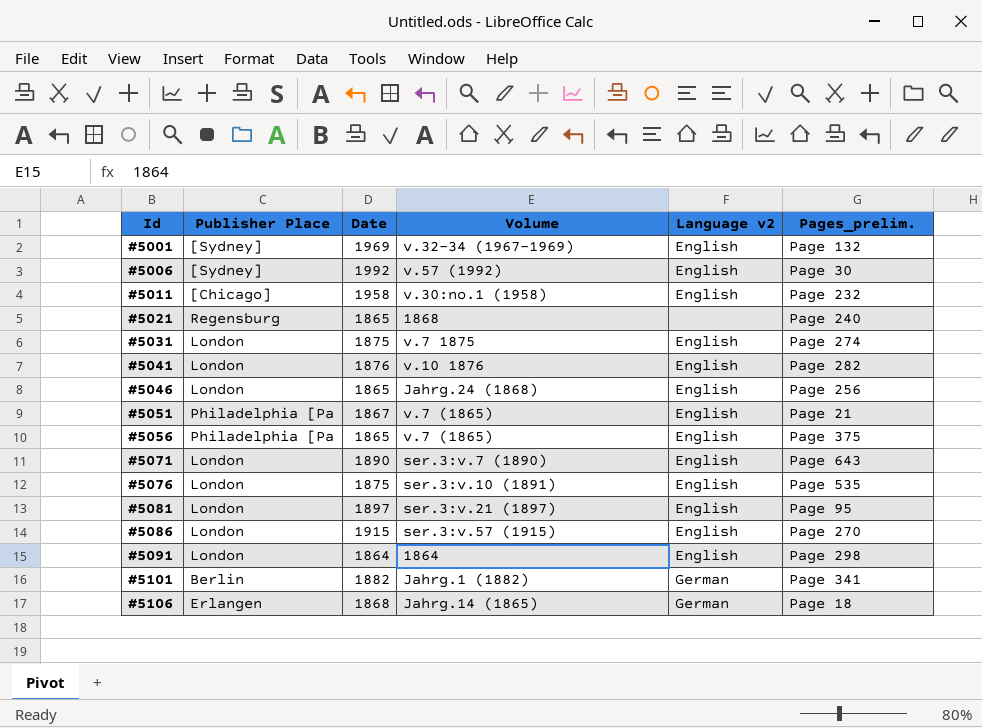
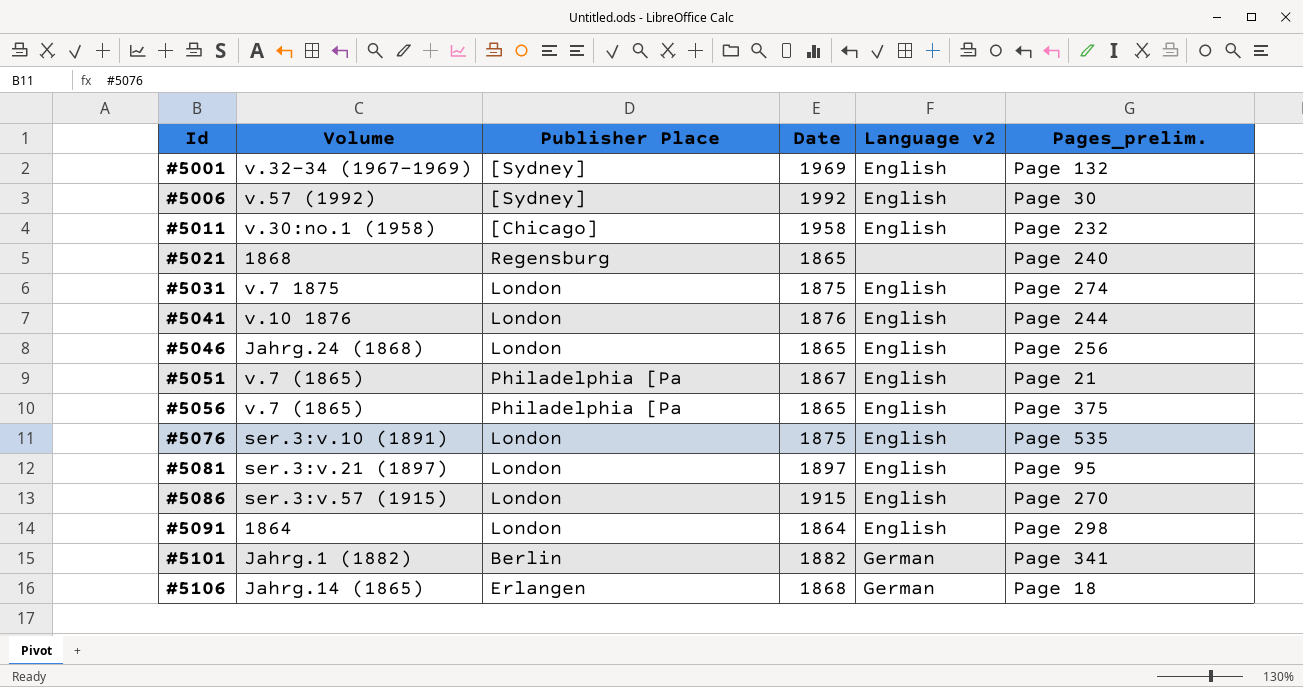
column Volume | position: 4 -> 2
row #5071: London | 1890 | ser.3:v.7 (1890) | English | Page 643 -> none
#5041 | Pages_prelim.: Page 282 -> Page 244

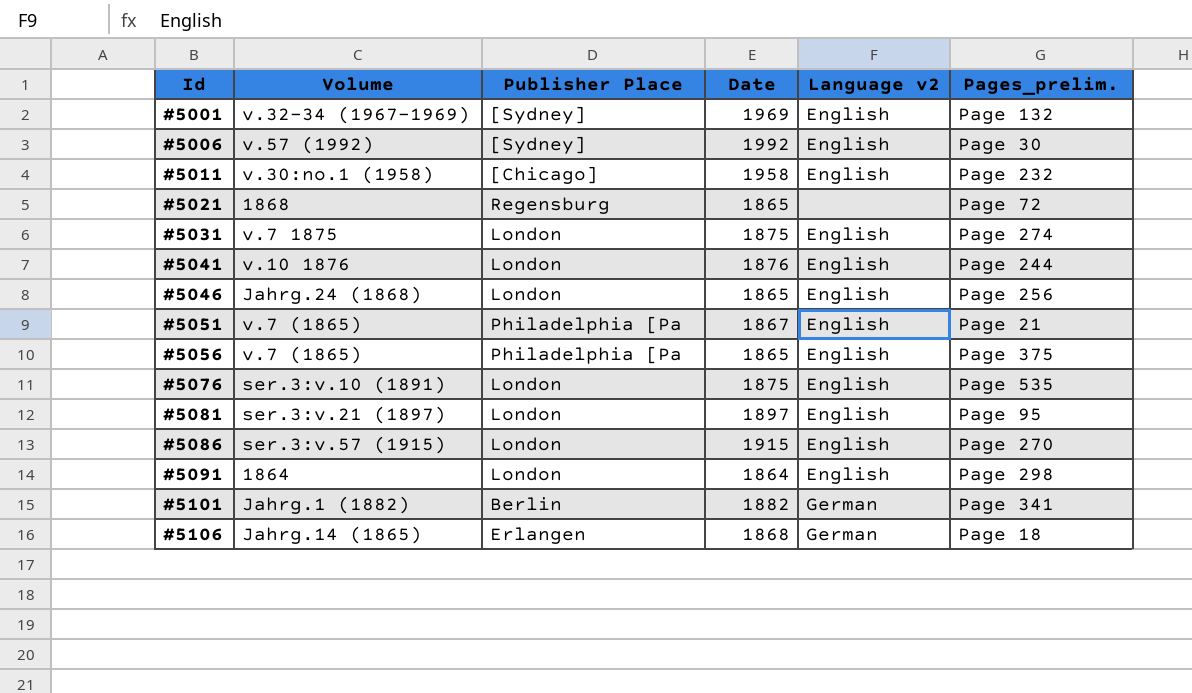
#5021 | Pages_prelim.: Page 240 -> Page 72

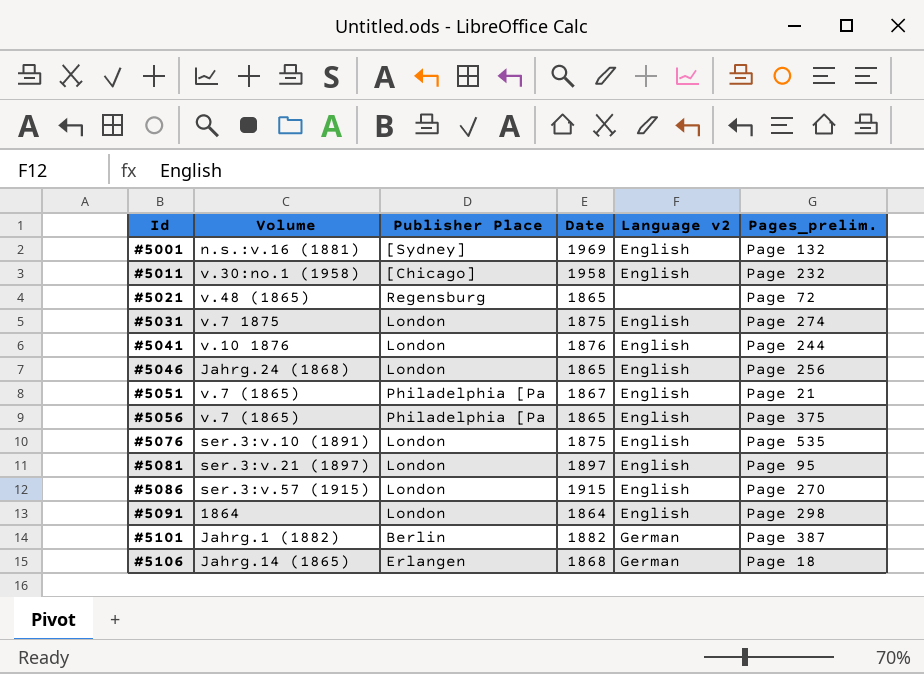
row #5006: v.57 (1992) | [Sydney] | 1992 | English | Page 30 -> none
#5001 | Volume: v.32-34 (1967-1969) -> n.s.:v.16 (1881)
#5021 | Volume: 1868 -> v.48 (1865)
#5101 | Pages_prelim.: Page 341 -> Page 387

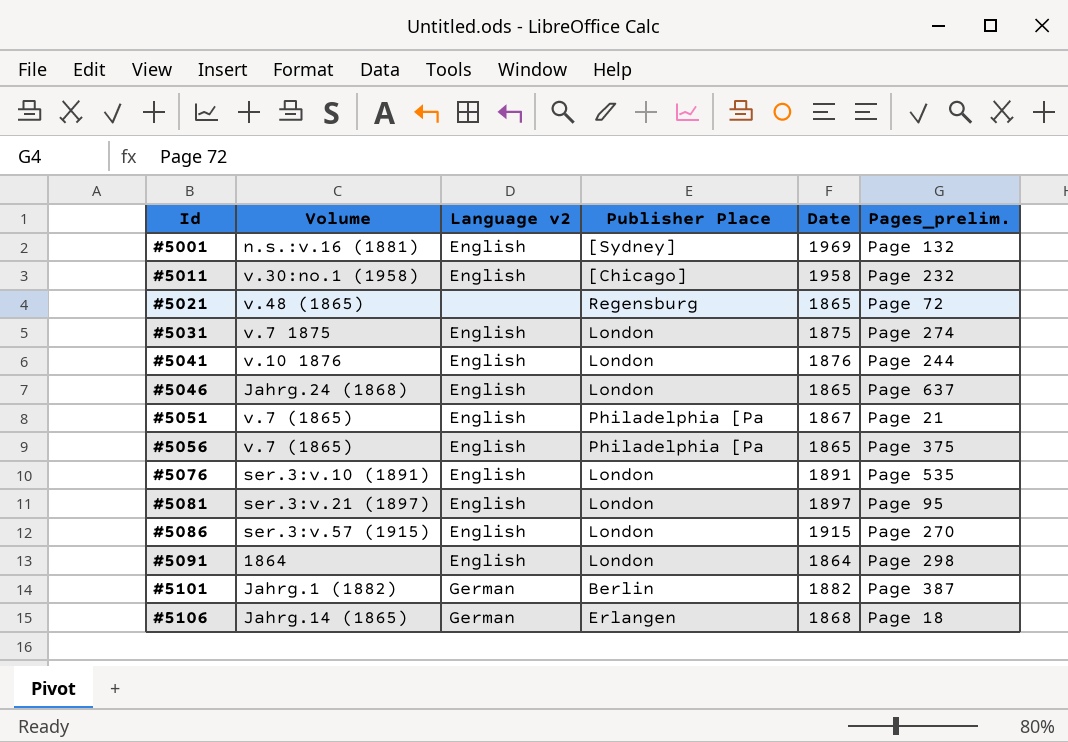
column Language v2 | position: 5 -> 3
#5046 | Pages_prelim.: Page 256 -> Page 637
#5076 | Date: 1875 -> 1891

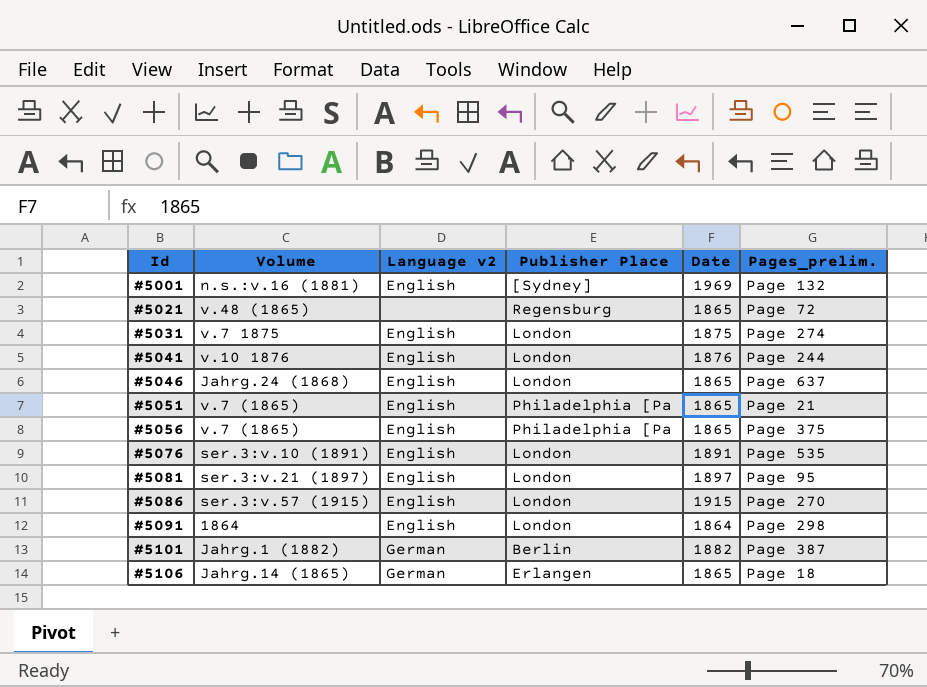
row #5011: v.30:no.1 (1958) | English | [Chicago] | 1958 | Page 232 -> none
#5051 | Date: 1867 -> 1865
#5106 | Date: 1868 -> 1865

